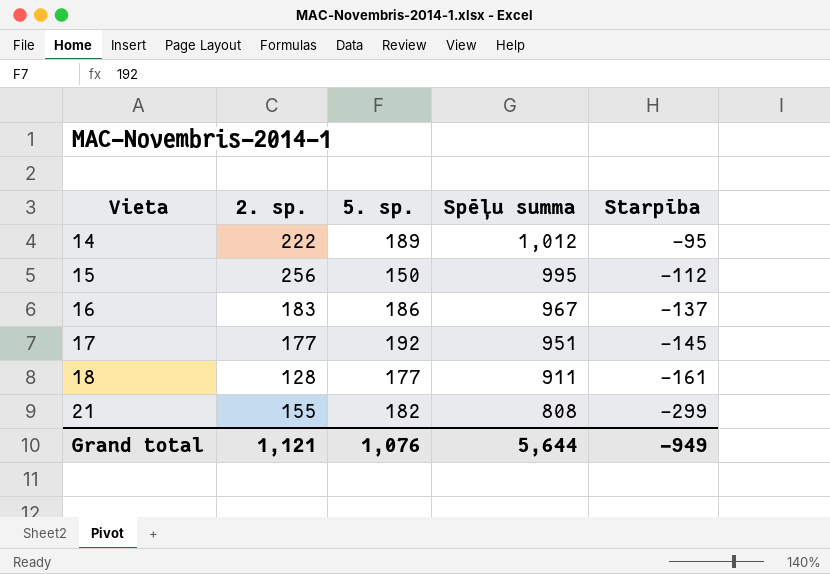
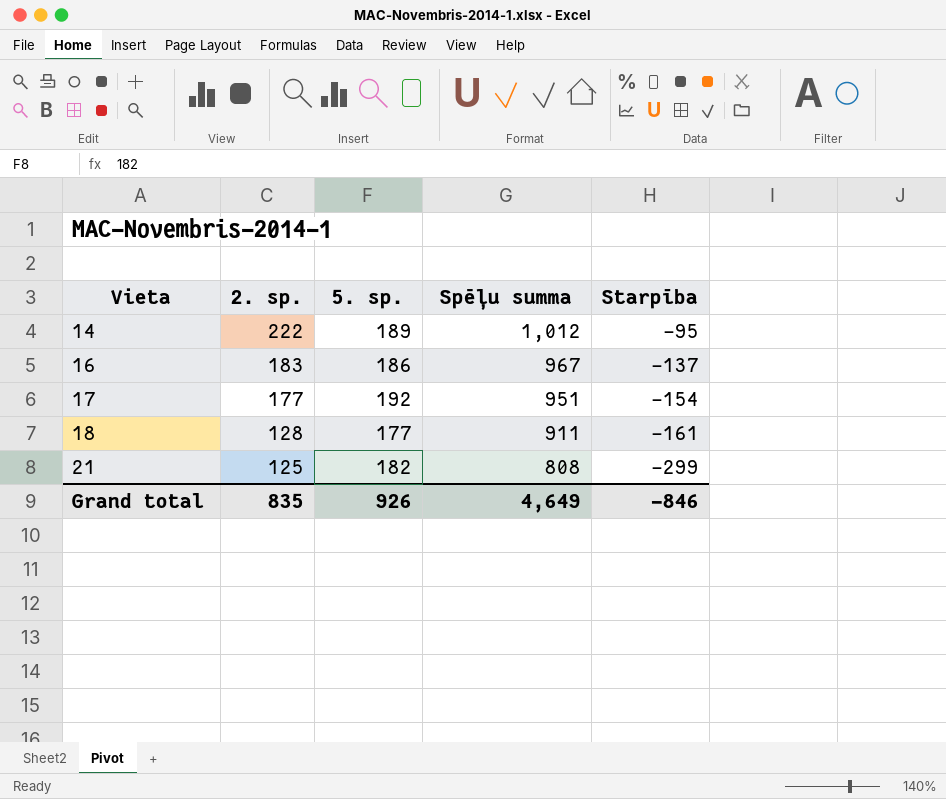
row 15: 256 | 150 | 995 | -112 -> none
17 | Starpība: -145 -> -154
21 | 2. sp.: 155 -> 125
Grand total | 2. sp.: 1,121 -> 835
Grand total | 5. sp.: 1,076 -> 926
Grand total | Spēļu summa: 5,644 -> 4,649
Grand total | Starpība: -949 -> -846

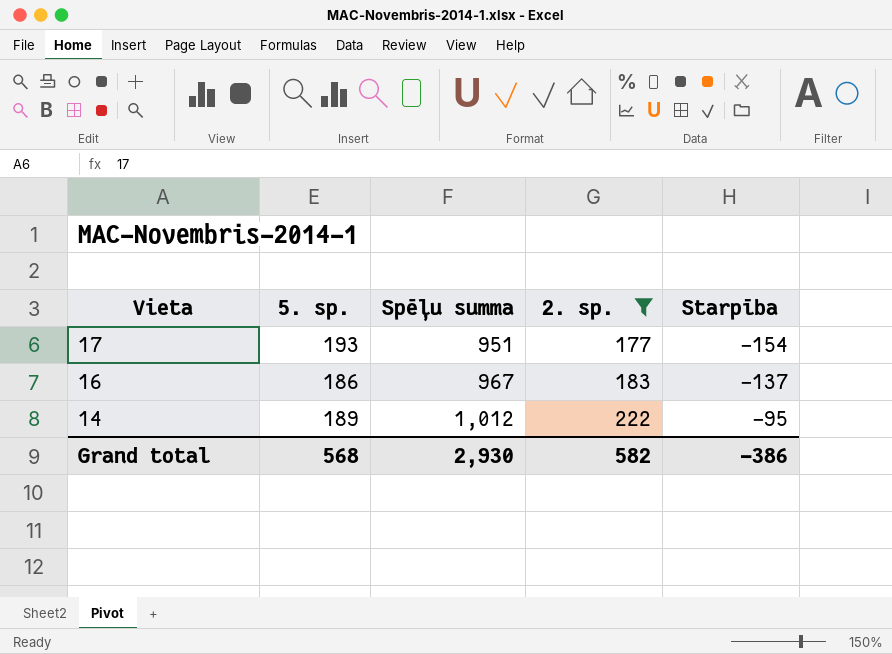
filter: none -> 2. sp. >= 177
row order: Vieta ascending -> Vieta descending
column 2. sp. | position: 2 -> 4
17 | 5. sp.: 192 -> 193
Grand total | 5. sp.: 926 -> 568
Grand total | Spēļu summa: 4,649 -> 2,930
Grand total | 2. sp.: 835 -> 582
Grand total | Starpība: -846 -> -386

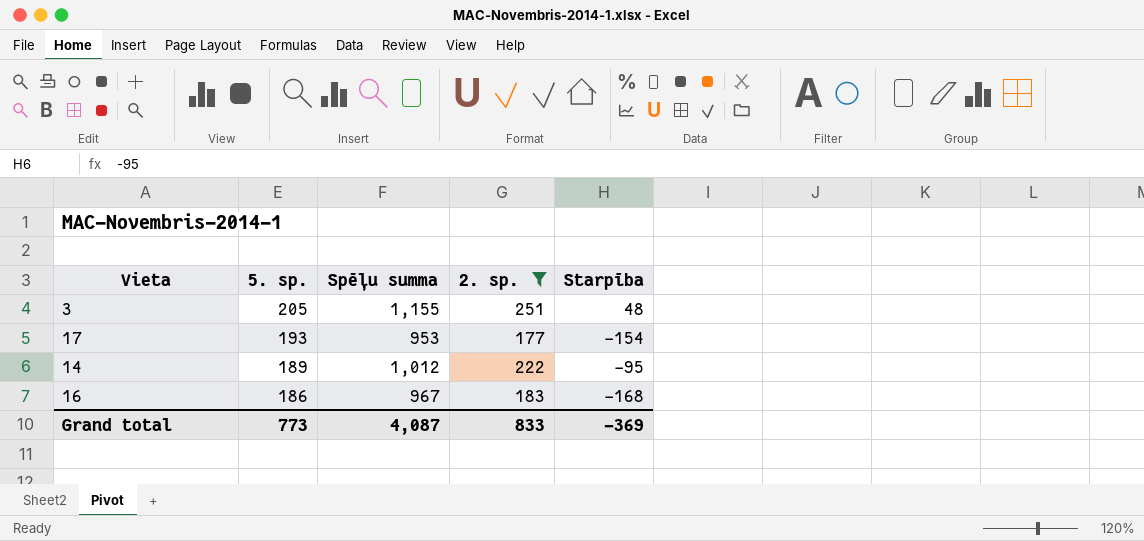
row order: Vieta descending -> 5. sp. descending
row 3: none -> 205 | 1,155 | 251 | 48
17 | Spēļu summa: 951 -> 953
16 | Starpība: -137 -> -168
Grand total | 5. sp.: 568 -> 773
Grand total | Spēļu summa: 2,930 -> 4,087
Grand total | 2. sp.: 582 -> 833
Grand total | Starpība: -386 -> -369

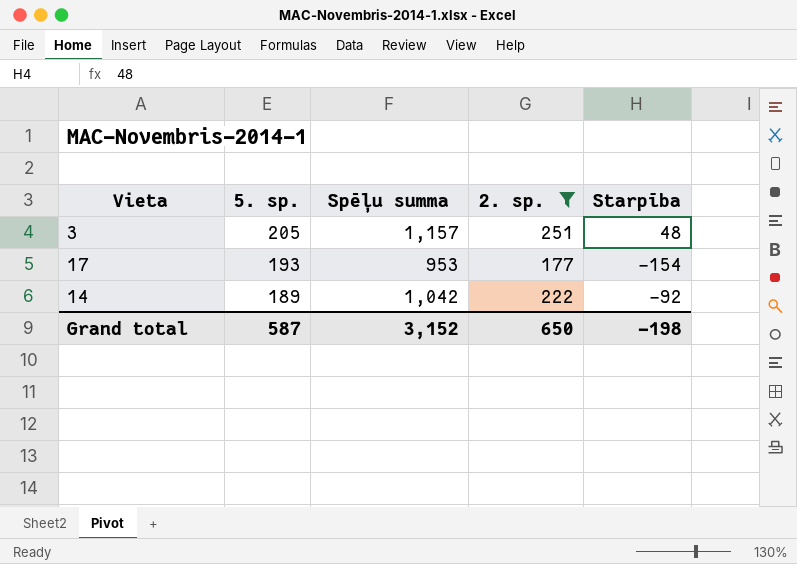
row 16: 186 | 967 | 183 | -168 -> none
3 | Spēļu summa: 1,155 -> 1,157
14 | Spēļu summa: 1,012 -> 1,042
14 | Starpība: -95 -> -92
Grand total | 5. sp.: 773 -> 587
Grand total | Spēļu summa: 4,087 -> 3,152
Grand total | 2. sp.: 833 -> 650
Grand total | Starpība: -369 -> -198

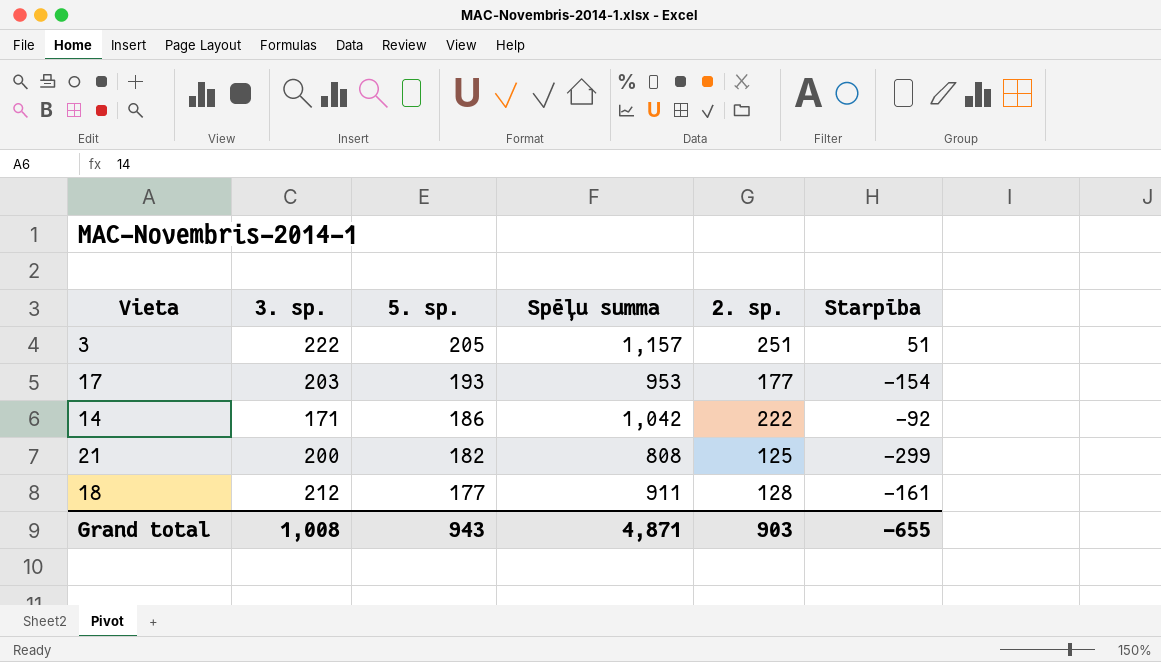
filter: 2. sp. >= 177 -> none
column 3. sp. | position: none -> 2
3 | Starpība: 48 -> 51
14 | 5. sp.: 189 -> 186
Grand total | 5. sp.: 587 -> 943
Grand total | Spēļu summa: 3,152 -> 4,871
Grand total | 2. sp.: 650 -> 903
Grand total | Starpība: -198 -> -655

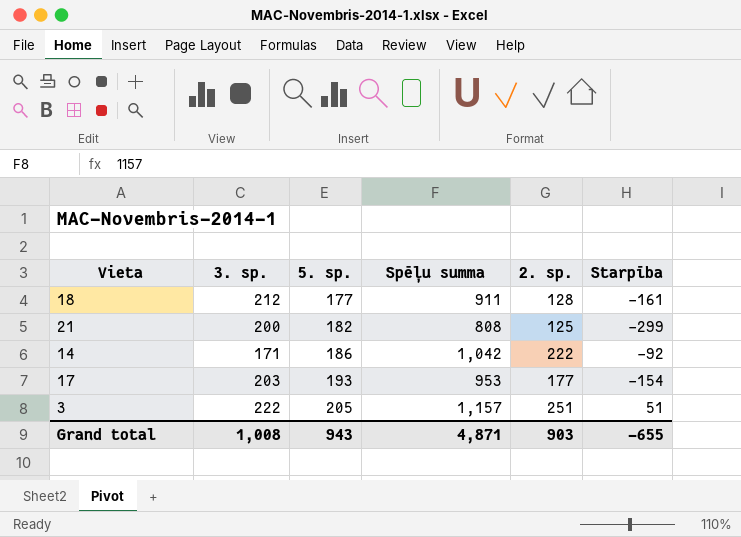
row order: 5. sp. descending -> 5. sp. ascending

